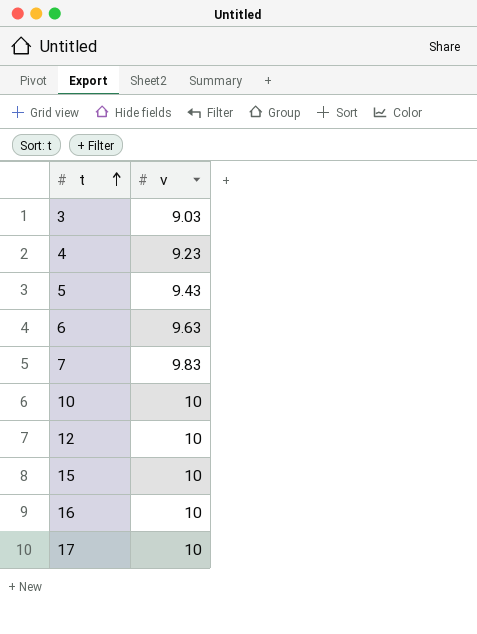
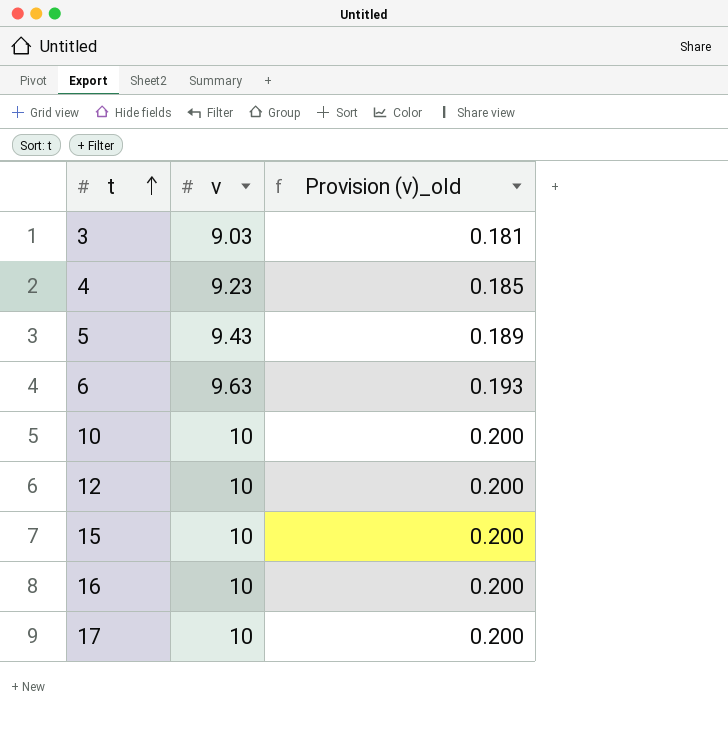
column Provision (v)_old | formula: none -> [v] * 0.02
row 7: 9.83 -> none

